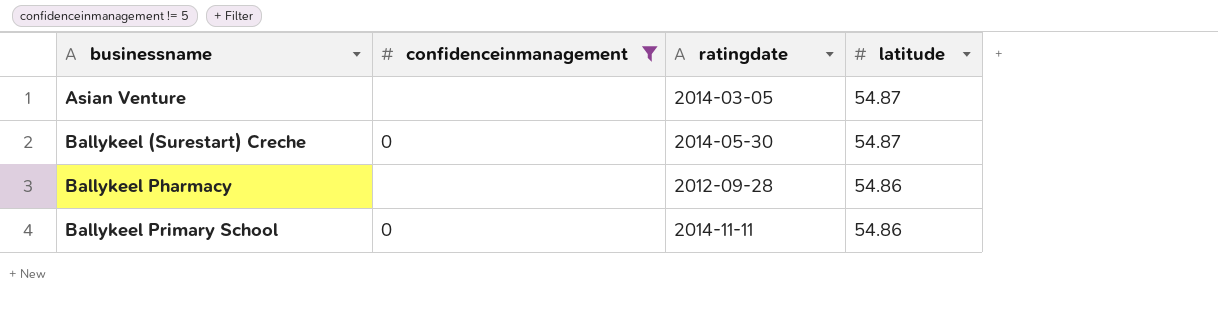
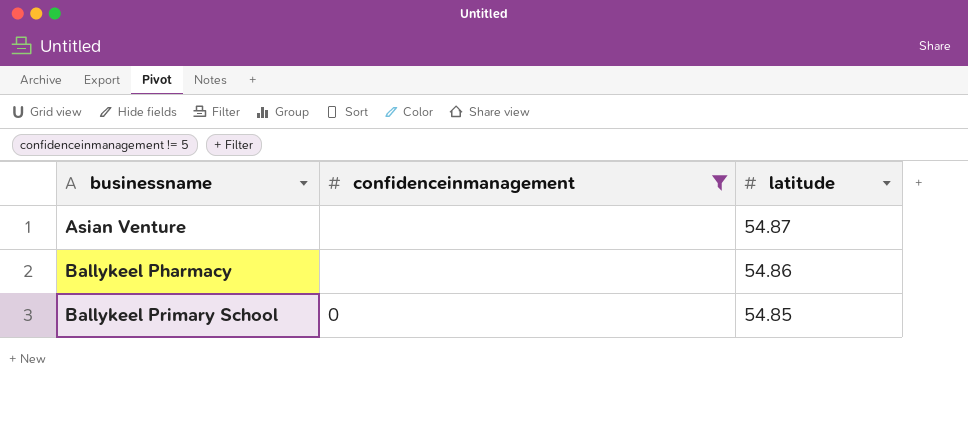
column ratingdate | position: 3 -> none
row Ballykeel (Surestart) Creche: 0 | 2014-05-30 | 54.87 -> none
Ballykeel Primary School | latitude: 54.86 -> 54.85

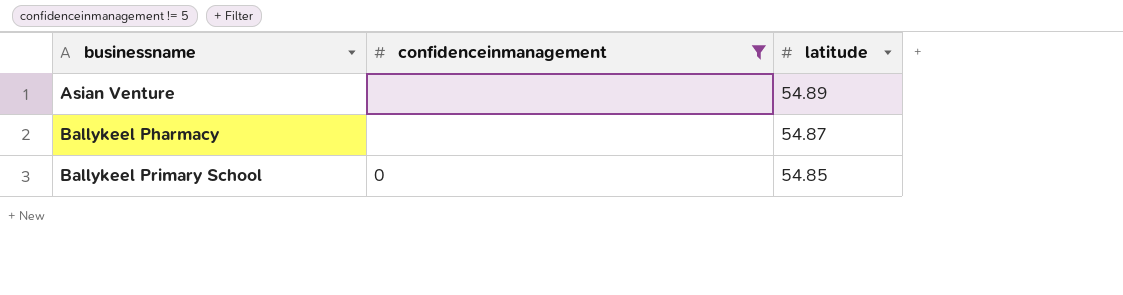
Asian Venture | latitude: 54.87 -> 54.89
Ballykeel Pharmacy | latitude: 54.86 -> 54.87

